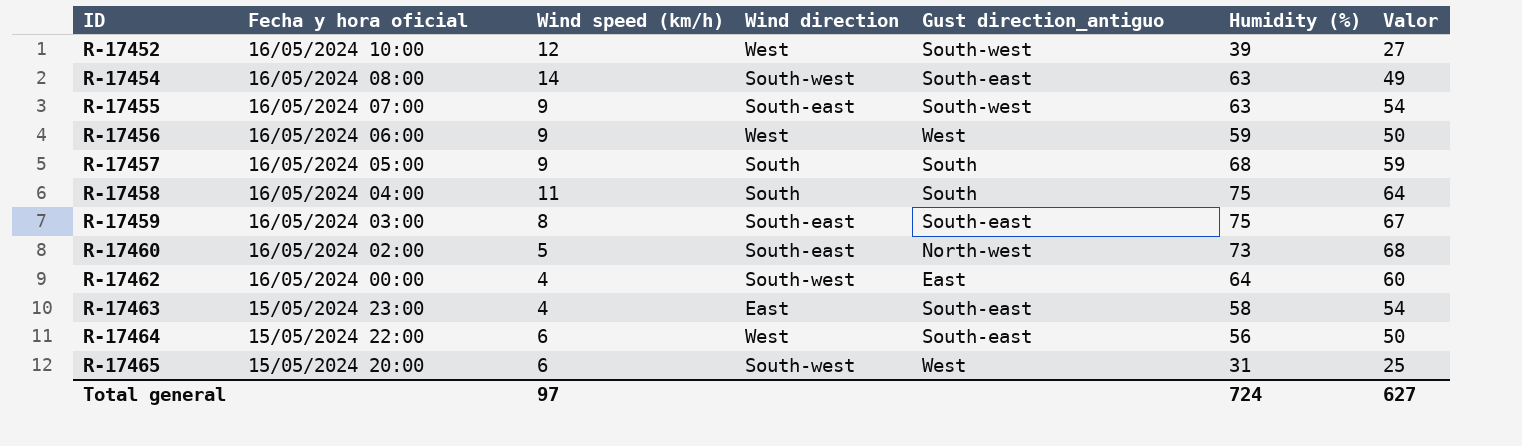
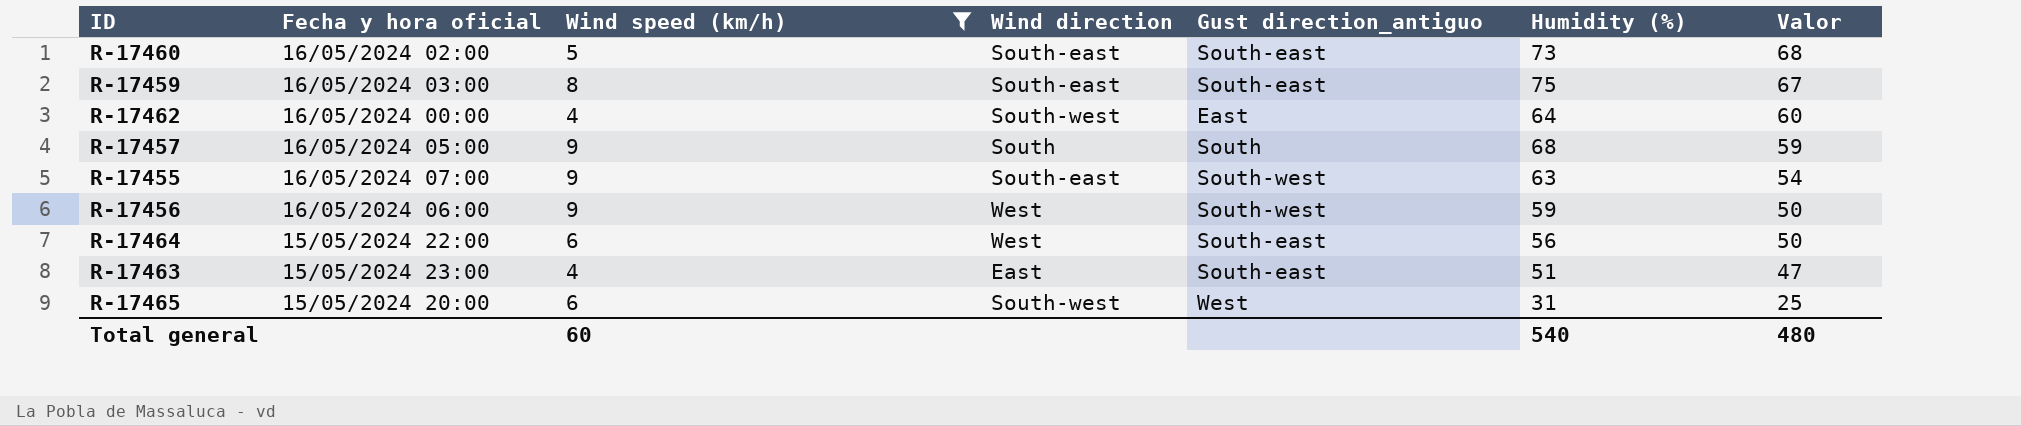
filter: none -> Wind speed (km/h) <= 9
row order: ID ascending -> Valor descending
R-17460 | Gust direction_antiguo: North-west -> South-east
R-17456 | Gust direction_antiguo: West -> South-west
R-17463 | Humidity (%): 58 -> 51
R-17463 | Valor: 54 -> 47
Total general | Wind speed (km/h): 97 -> 60
Total general | Humidity (%): 724 -> 540
Total general | Valor: 627 -> 480

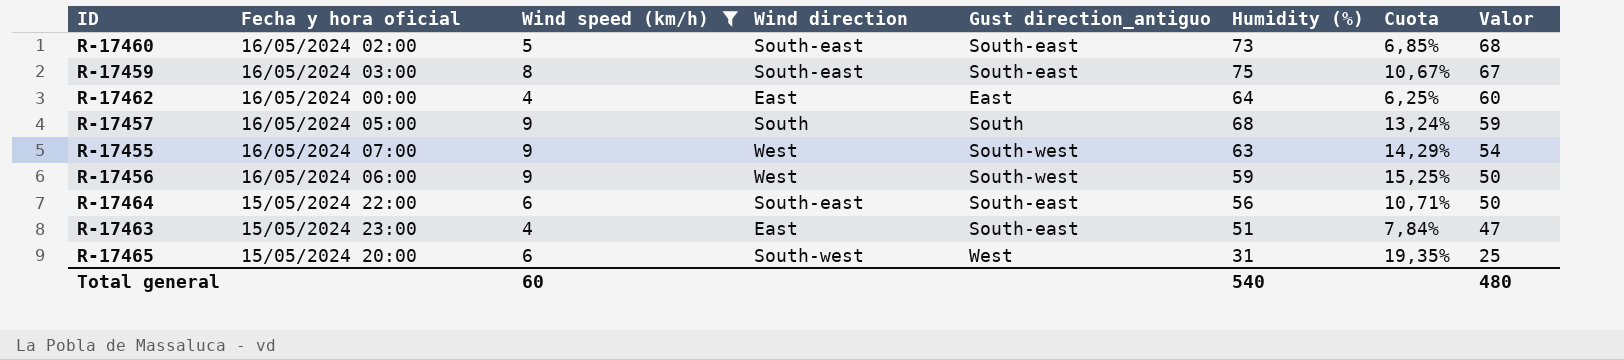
column Cuota | formula: none -> [Wind speed (km/h)] / [Humidity (%)]
R-17462 | Wind direction: South-west -> East
R-17455 | Wind direction: South-east -> West
R-17464 | Wind direction: West -> South-east

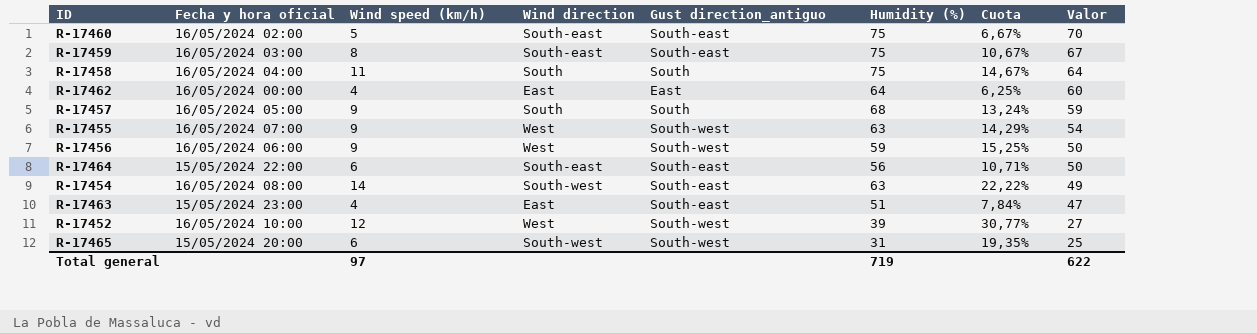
filter: Wind speed (km/h) <= 9 -> none
R-17460 | Humidity (%): 73 -> 75
R-17460 | Cuota: 6,85% -> 6,67%
R-17460 | Valor: 68 -> 70
R-17465 | Gust direction_antiguo: West -> South-west
Total general | Wind speed (km/h): 60 -> 97
Total general | Humidity (%): 540 -> 719
Total general | Valor: 480 -> 622

